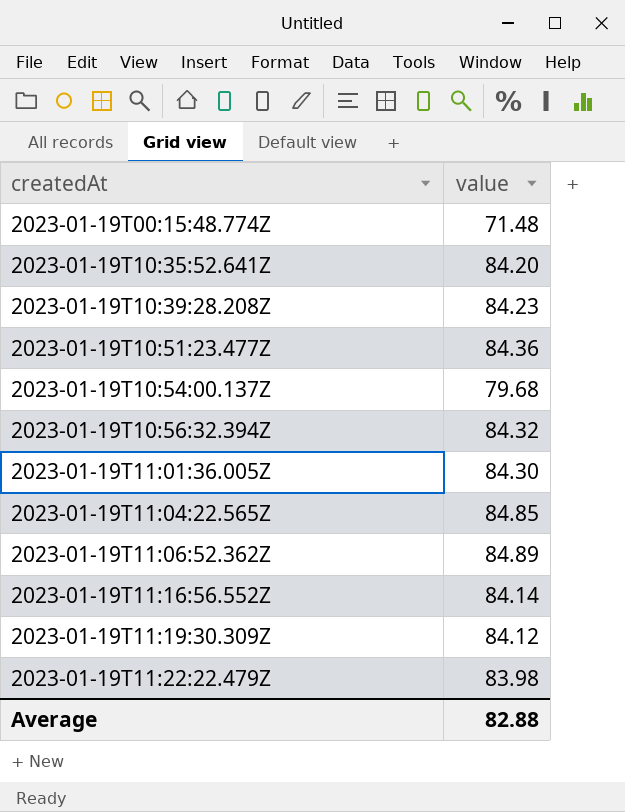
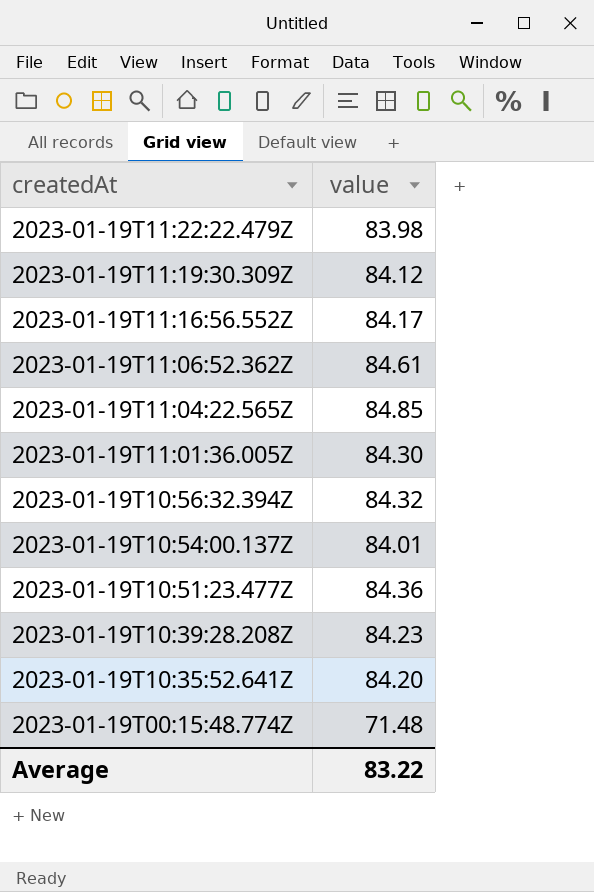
row order: createdAt ascending -> createdAt descending
2023-01-19T11:16:56.552Z | value: 84.14 -> 84.17
2023-01-19T11:06:52.362Z | value: 84.89 -> 84.61
2023-01-19T10:54:00.137Z | value: 79.68 -> 84.01
Average | value: 82.88 -> 83.22

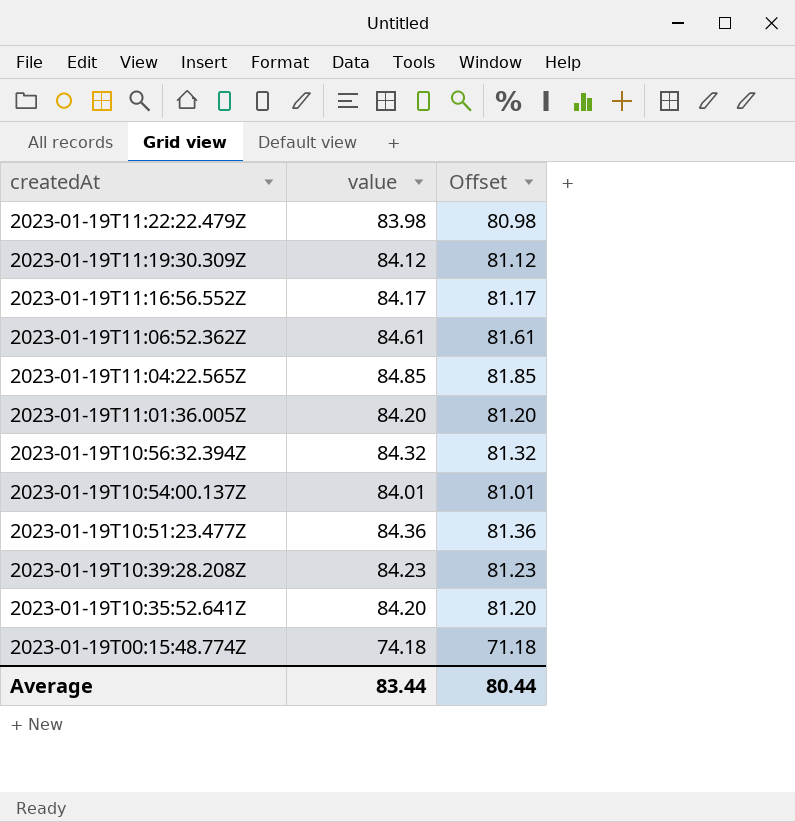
column Offset | formula: none -> [value] - 3
2023-01-19T11:01:36.005Z | value: 84.30 -> 84.20
2023-01-19T00:15:48.774Z | value: 71.48 -> 74.18
Average | value: 83.22 -> 83.44

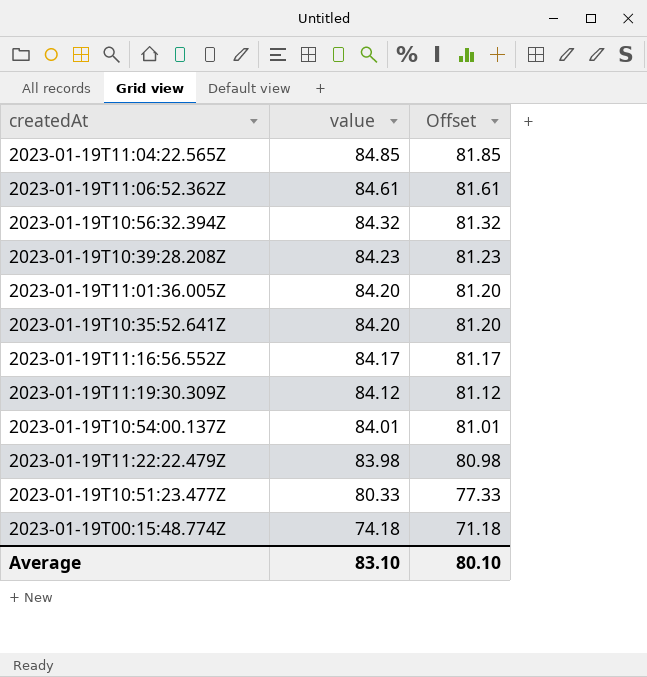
row order: createdAt descending -> value descending
2023-01-19T10:51:23.477Z | value: 84.36 -> 80.33
2023-01-19T10:51:23.477Z | Offset: 81.36 -> 77.33
Average | value: 83.44 -> 83.10
Average | Offset: 80.44 -> 80.10

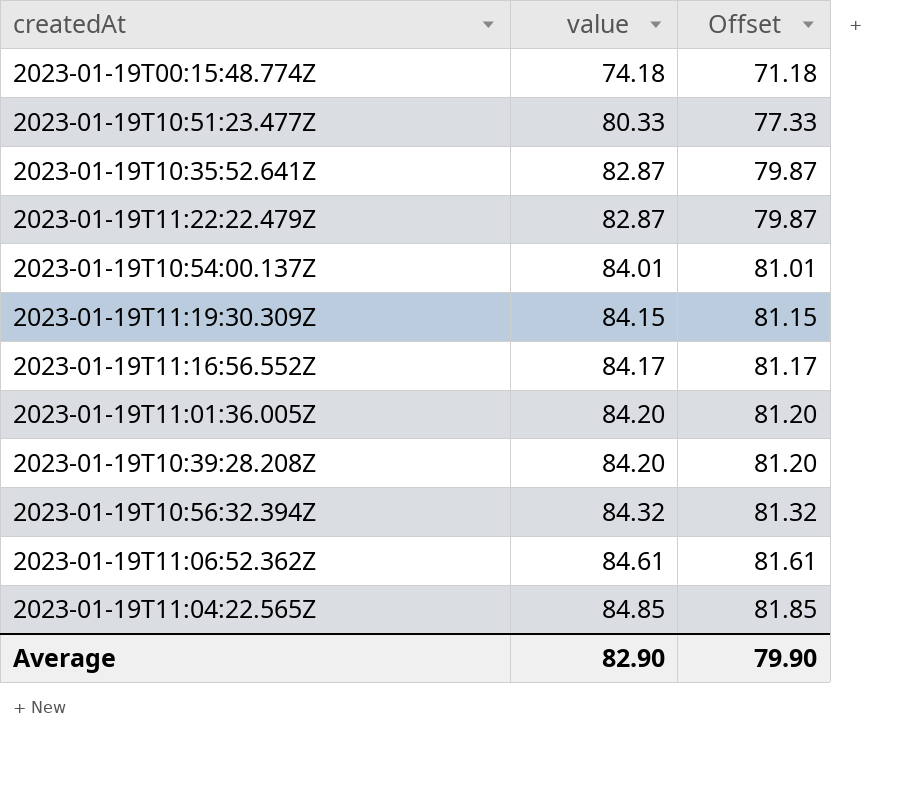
row order: value descending -> value ascending
2023-01-19T10:35:52.641Z | value: 84.20 -> 82.87
2023-01-19T10:35:52.641Z | Offset: 81.20 -> 79.87
2023-01-19T11:22:22.479Z | value: 83.98 -> 82.87
2023-01-19T11:22:22.479Z | Offset: 80.98 -> 79.87
2023-01-19T11:19:30.309Z | value: 84.12 -> 84.15
2023-01-19T11:19:30.309Z | Offset: 81.12 -> 81.15
2023-01-19T10:39:28.208Z | value: 84.23 -> 84.20
2023-01-19T10:39:28.208Z | Offset: 81.23 -> 81.20
Average | value: 83.10 -> 82.90
Average | Offset: 80.10 -> 79.90

